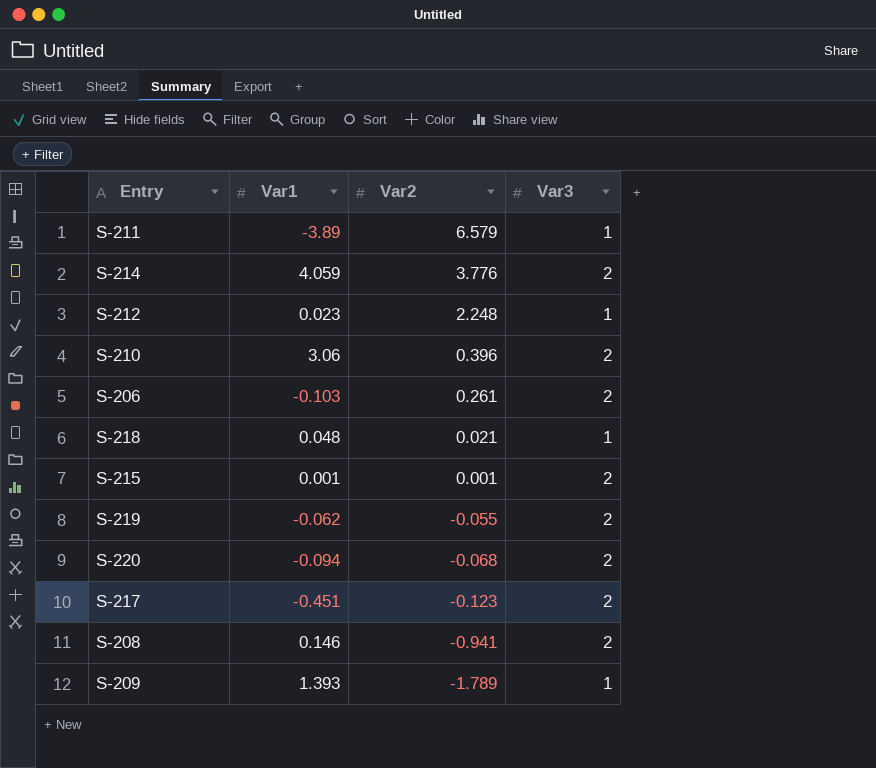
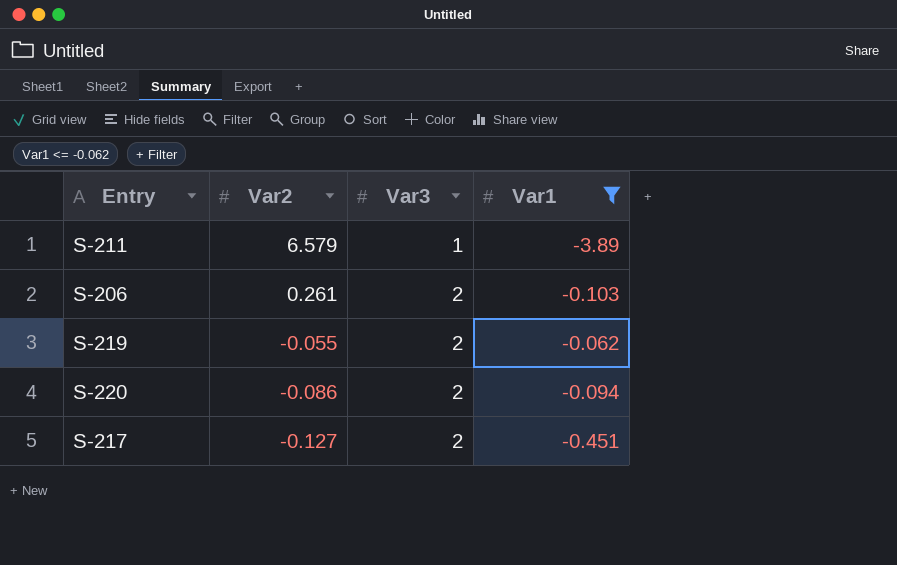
filter: none -> Var1 <= -0.062
column Var1 | position: 2 -> 4
S-220 | Var2: -0.068 -> -0.086
S-217 | Var2: -0.123 -> -0.127

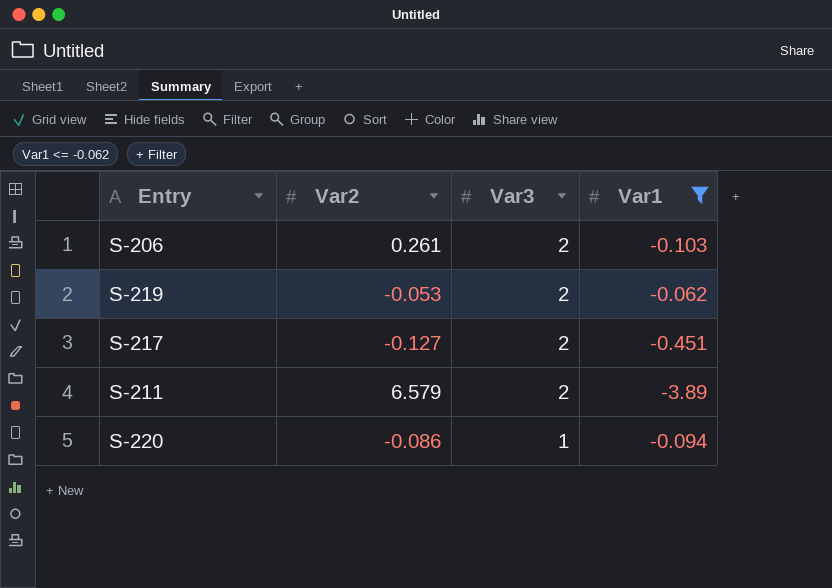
row order: Var2 descending -> Var3 descending
S-219 | Var2: -0.055 -> -0.053
S-211 | Var3: 1 -> 2
S-220 | Var3: 2 -> 1

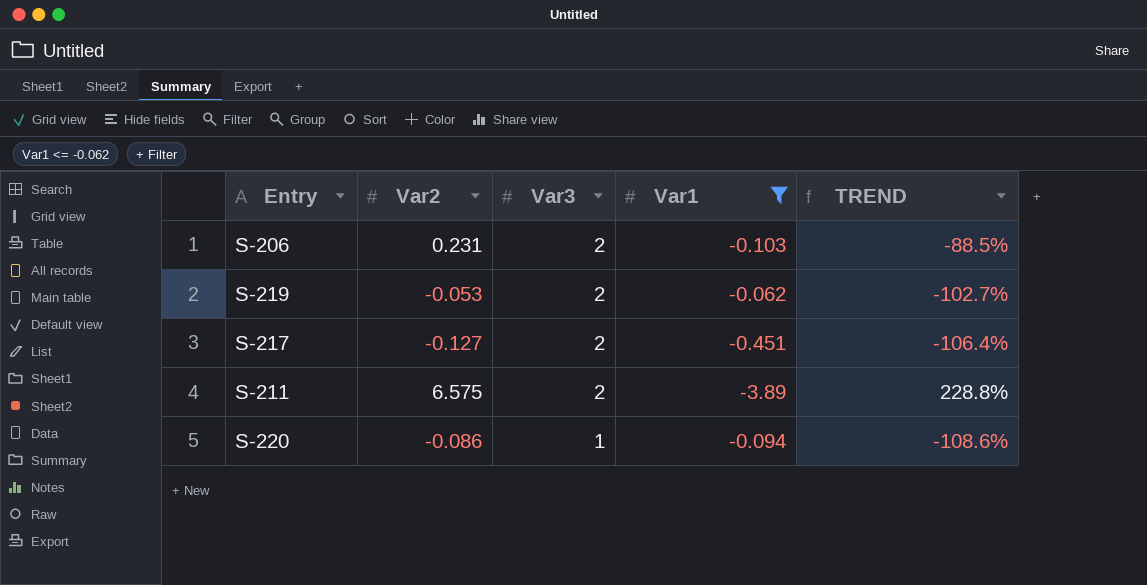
column TREND | formula: none -> ([Var2] - [Var3]) / [Var3]
S-206 | Var2: 0.261 -> 0.231
S-211 | Var2: 6.579 -> 6.575

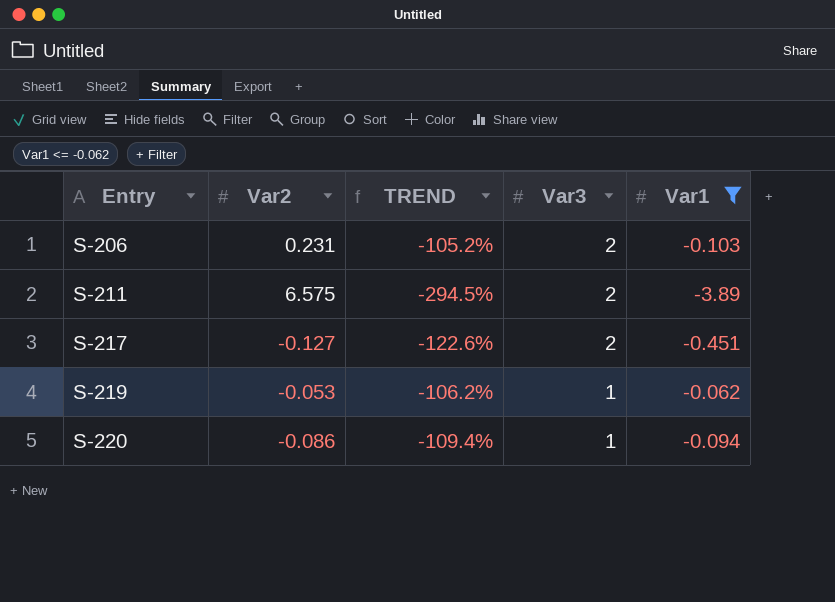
row order: Var3 descending -> Entry ascending
column TREND | formula: ([Var2] - [Var3]) / [Var3] -> ([Var1] - [Var3]) / [Var3]
column TREND | position: 5 -> 3
S-219 | Var3: 2 -> 1

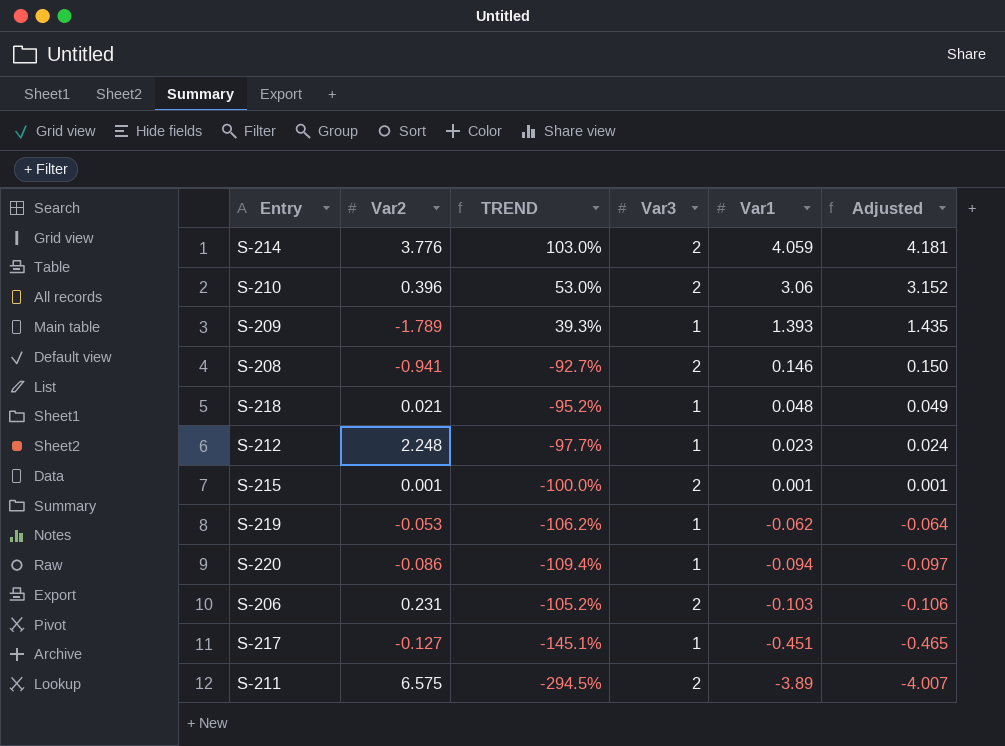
filter: Var1 <= -0.062 -> none
row order: Entry ascending -> Var1 descending
column Adjusted | formula: none -> [Var1] * 1.03
S-217 | TREND: -122.6% -> -145.1%
S-217 | Var3: 2 -> 1

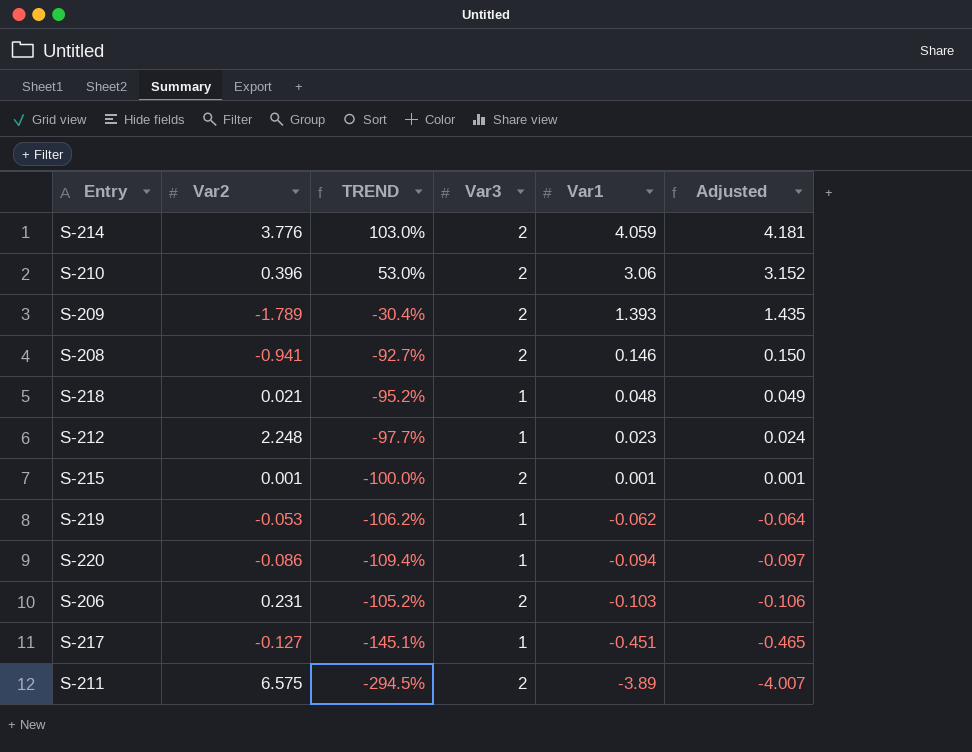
S-209 | TREND: 39.3% -> -30.4%
S-209 | Var3: 1 -> 2

